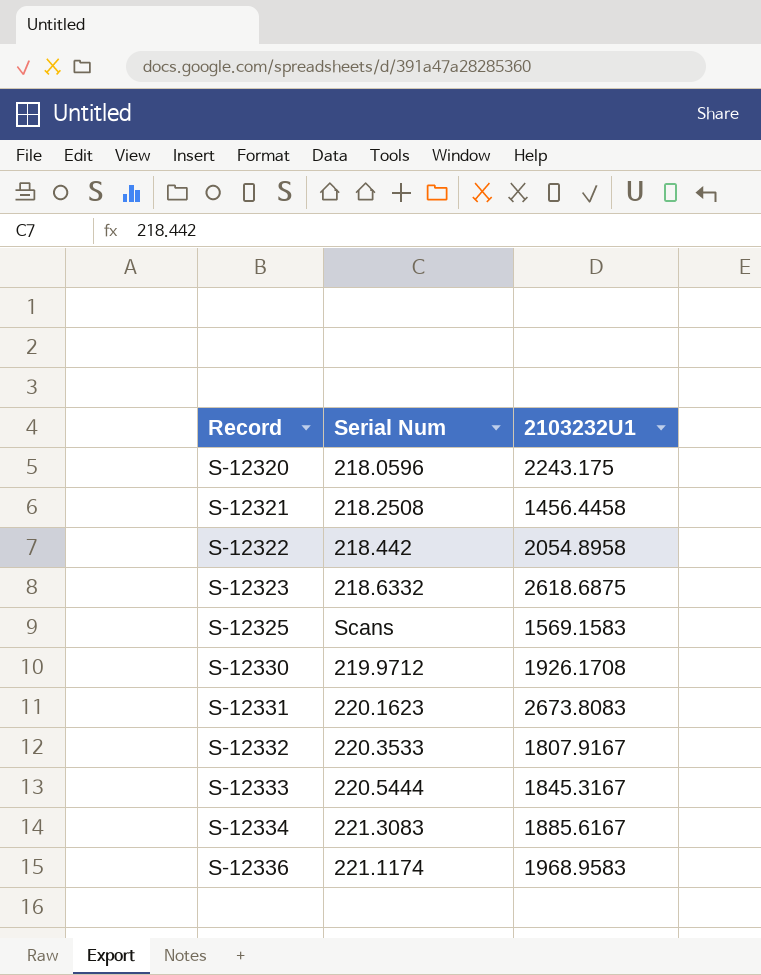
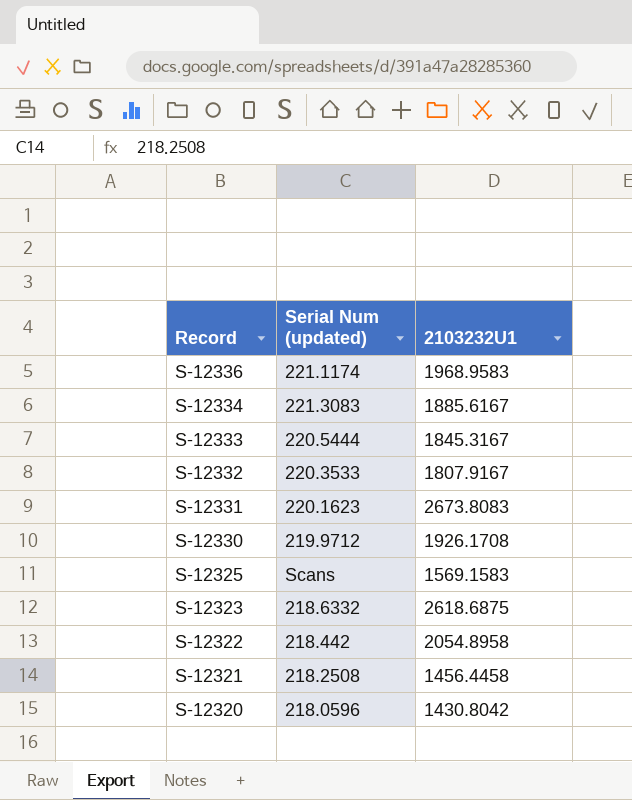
row order: Record ascending -> Record descending
column name: Serial Num -> Serial Num (updated)
S-12320 | 2103232U1: 2243.175 -> 1430.8042

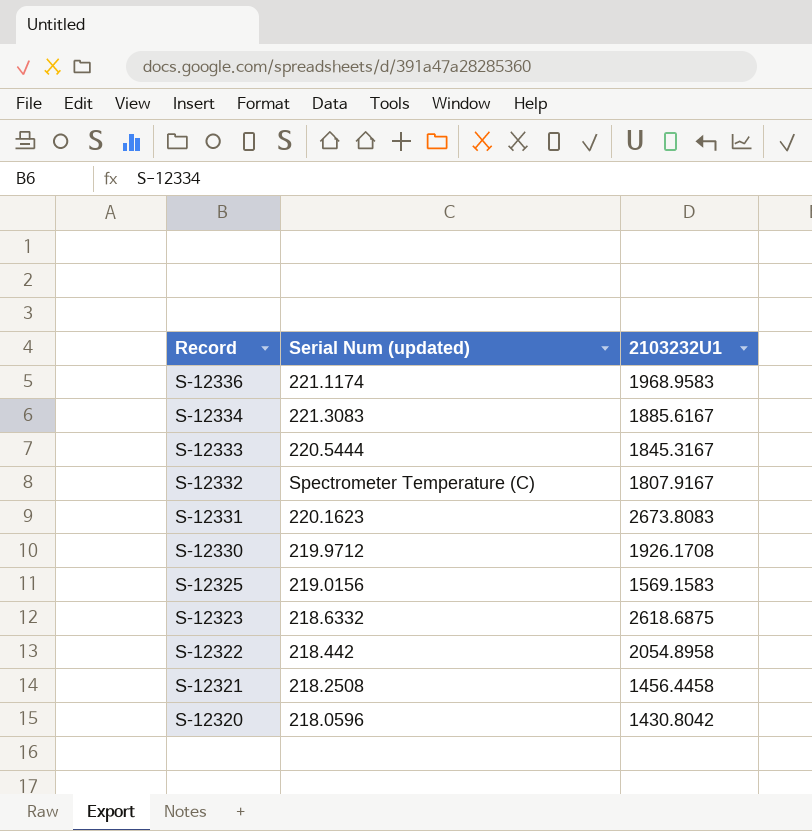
S-12332 | Serial Num (updated): 220.3533 -> Spectrometer Temperature (C)
S-12325 | Serial Num (updated): Scans -> 219.0156

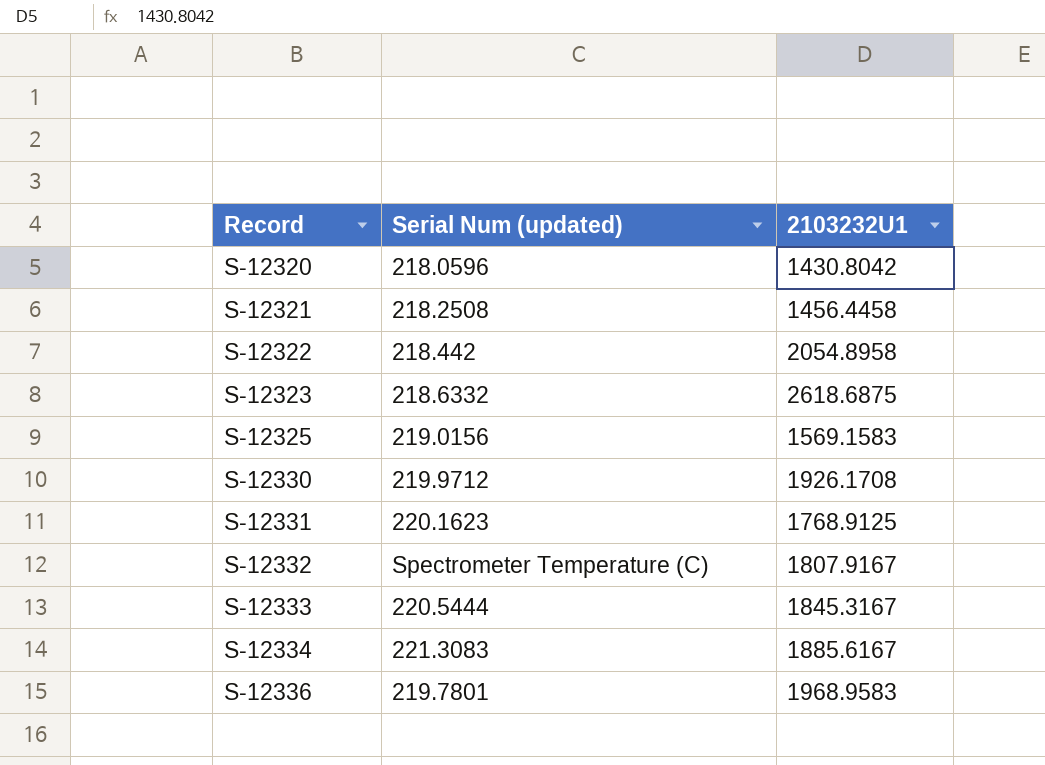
row order: Record descending -> Record ascending
S-12331 | 2103232U1: 2673.8083 -> 1768.9125
S-12336 | Serial Num (updated): 221.1174 -> 219.7801

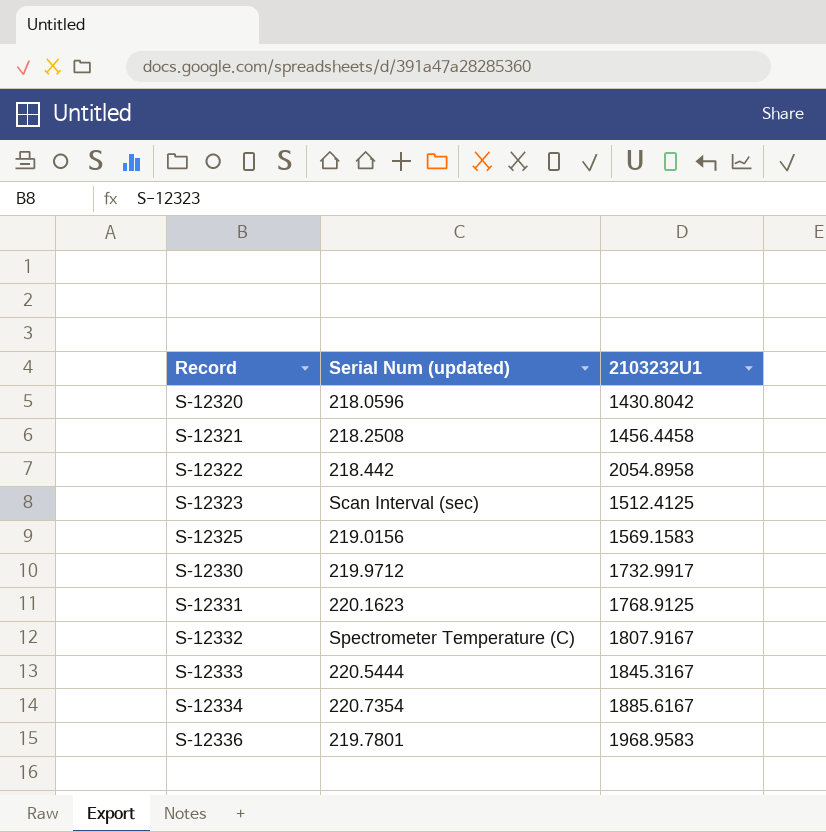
S-12323 | Serial Num (updated): 218.6332 -> Scan Interval (sec)
S-12323 | 2103232U1: 2618.6875 -> 1512.4125
S-12330 | 2103232U1: 1926.1708 -> 1732.9917
S-12334 | Serial Num (updated): 221.3083 -> 220.7354

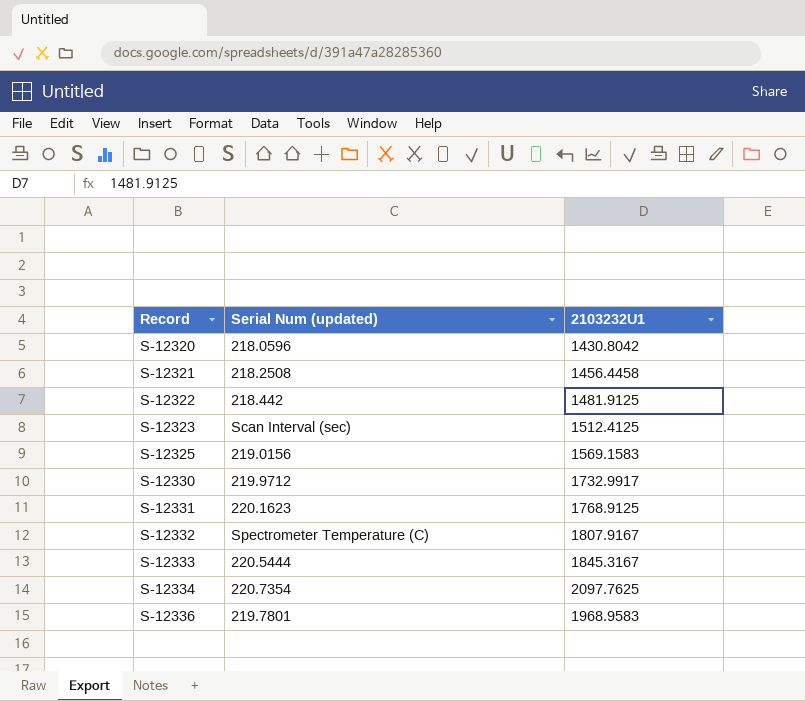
S-12322 | 2103232U1: 2054.8958 -> 1481.9125
S-12334 | 2103232U1: 1885.6167 -> 2097.7625

